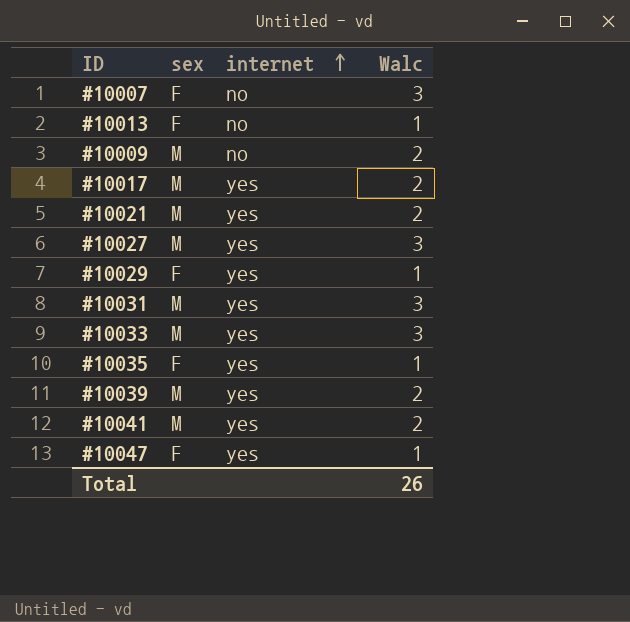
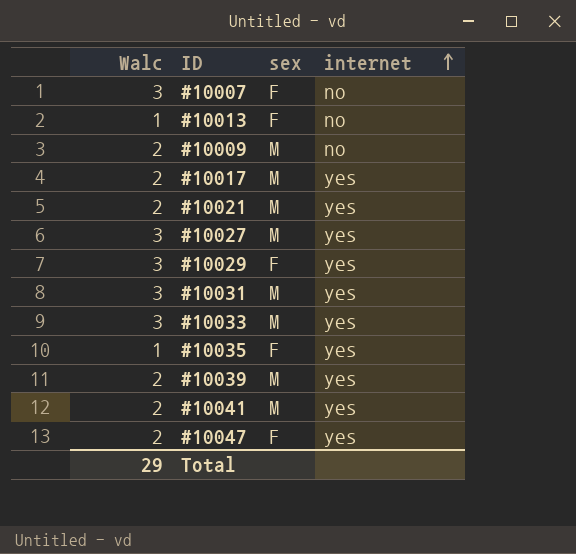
column Walc | position: 4 -> 1
#10029 | Walc: 1 -> 3
#10047 | Walc: 1 -> 2
Total | Walc: 26 -> 29

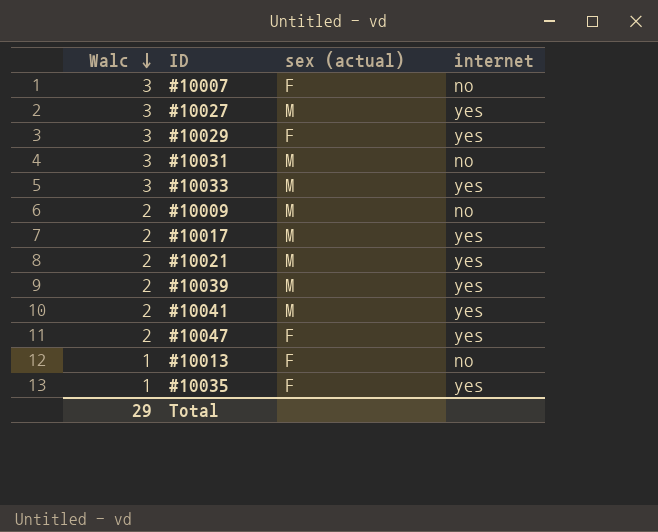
row order: internet ascending -> Walc descending
column name: sex -> sex (actual)
#10031 | internet: yes -> no

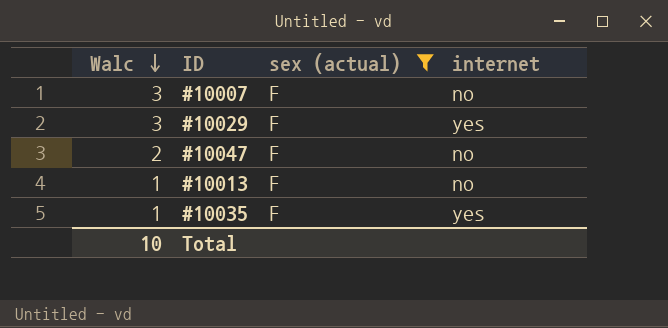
filter: none -> sex (actual) = F
#10047 | internet: yes -> no
Total | Walc: 29 -> 10

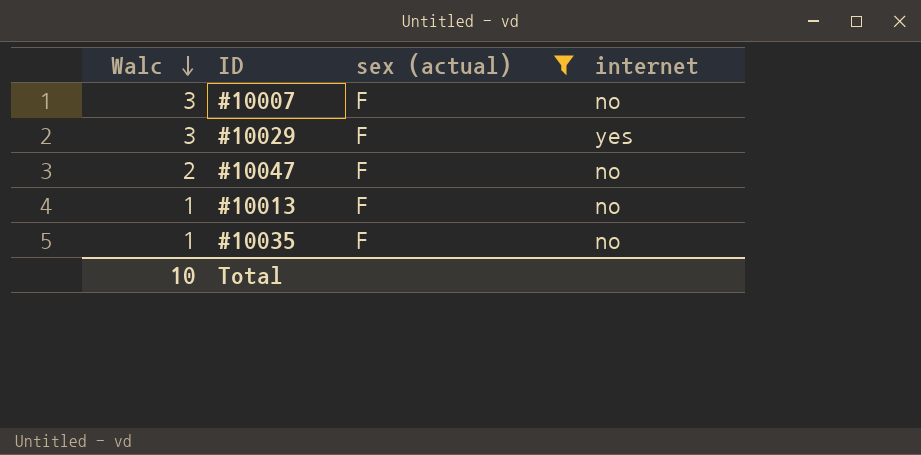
#10035 | internet: yes -> no

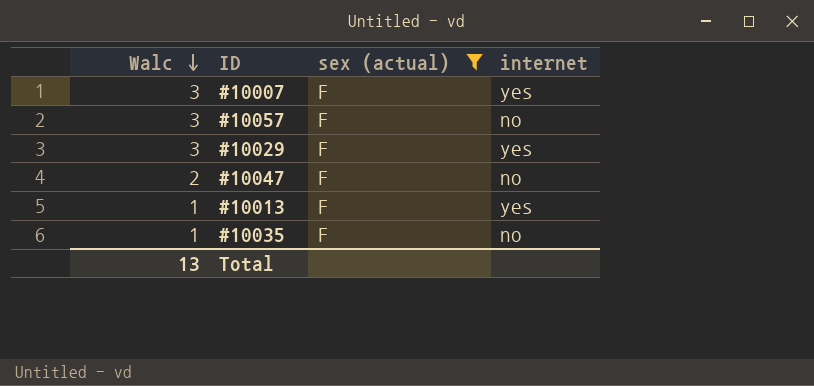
#10007 | internet: no -> yes
row #10057: none -> 3 | F | no
#10013 | internet: no -> yes
Total | Walc: 10 -> 13

